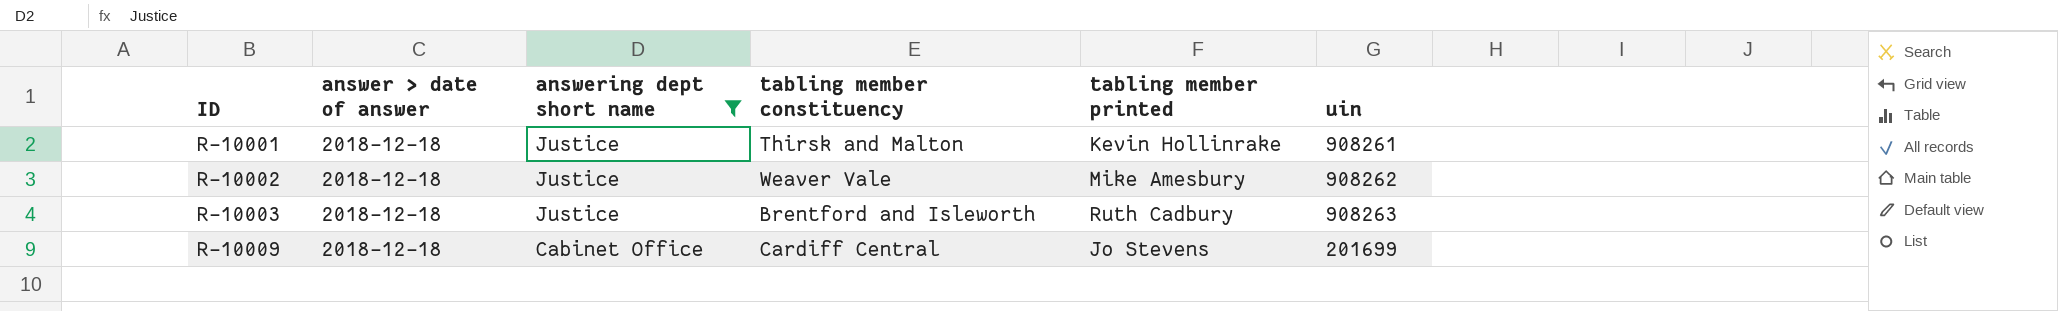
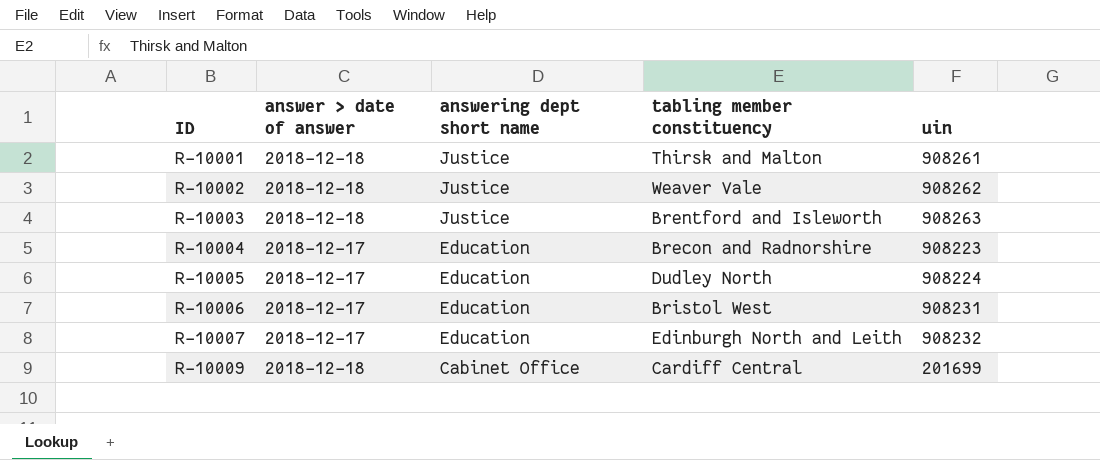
filter: answering dept short name != Education -> none
column tabling member printed | position: 5 -> none

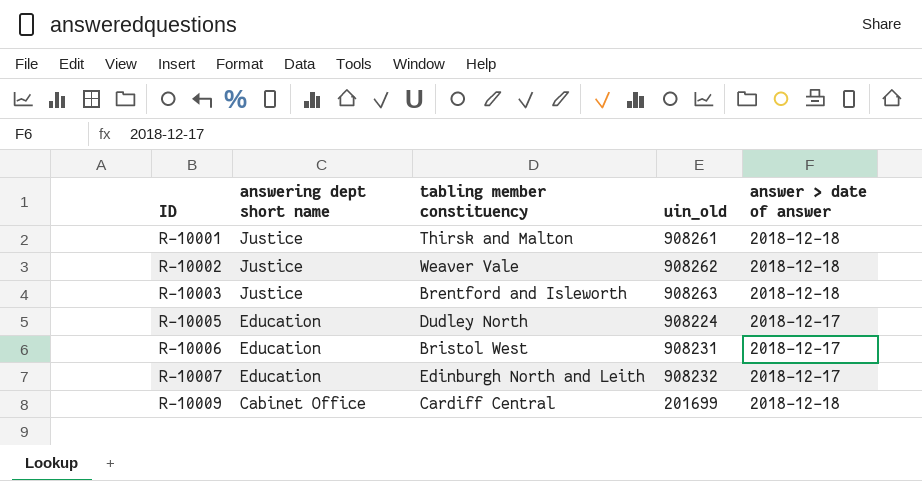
column name: uin -> uin_old
column answer > date of answer | position: 2 -> 5
row R-10004: 2018-12-17 | Education | Brecon and Radnorshire | 908223 -> none

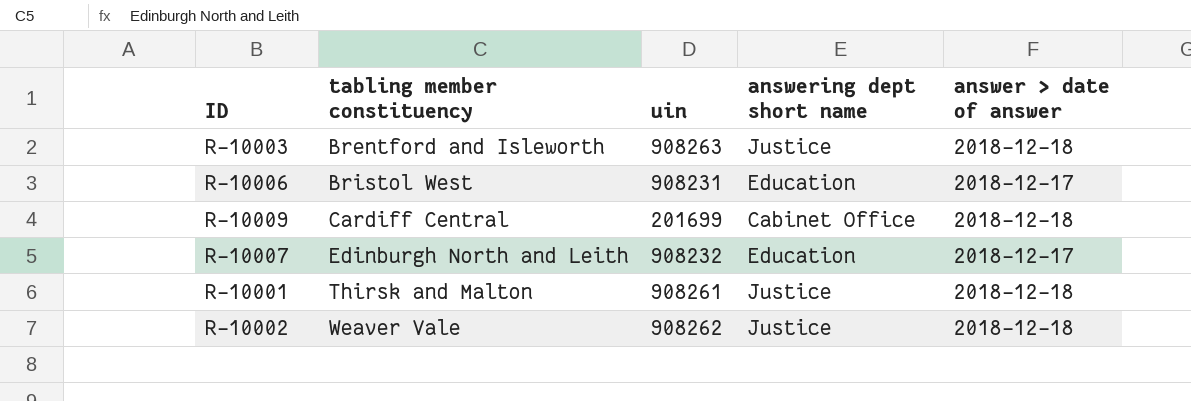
row order: ID ascending -> tabling member constituency ascending
column name: uin_old -> uin
column answering dept short name | position: 2 -> 4
row R-10005: Education | Dudley North | 908224 | 2018-12-17 -> none

